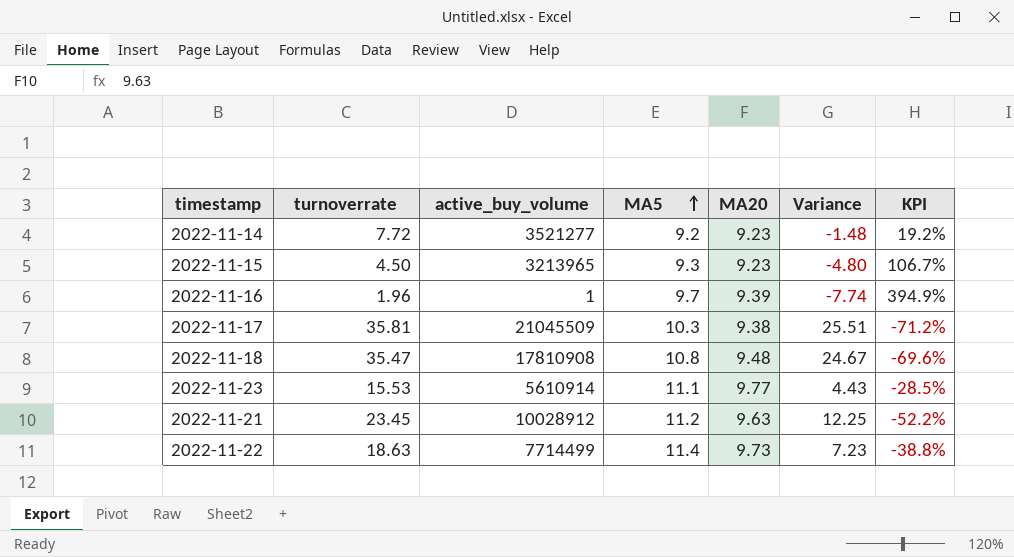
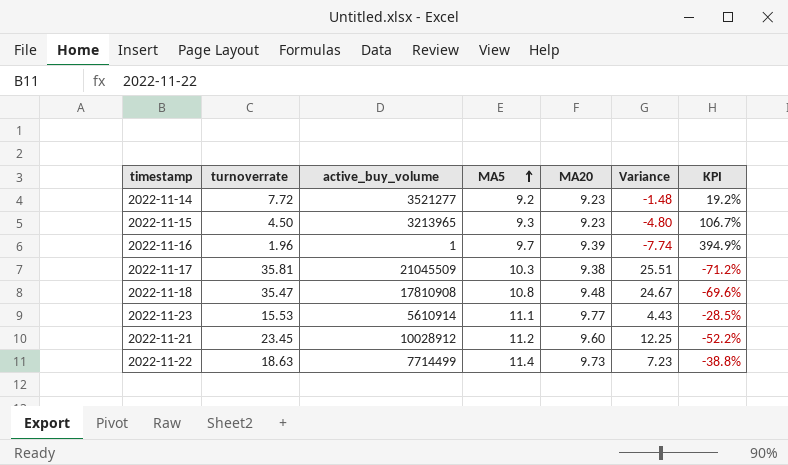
2022-11-21 | MA20: 9.63 -> 9.60

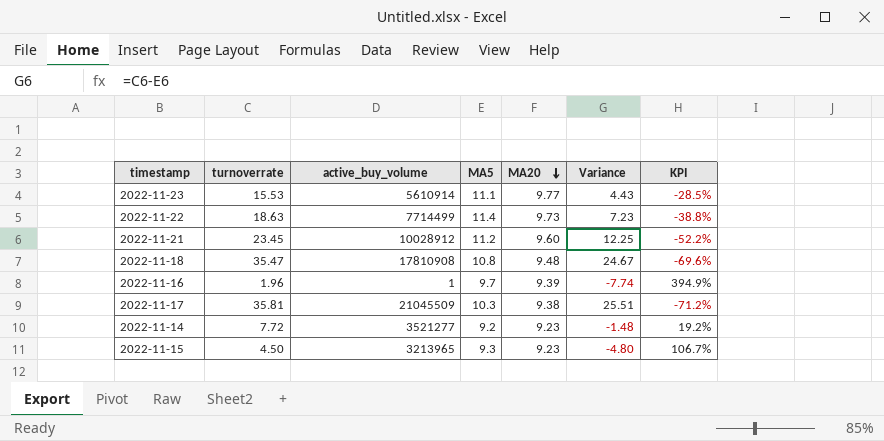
row order: MA5 ascending -> MA20 descending

